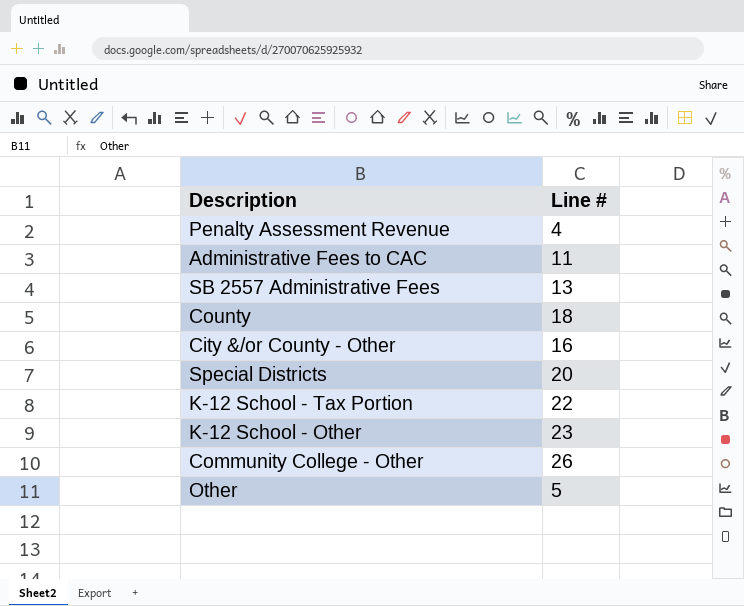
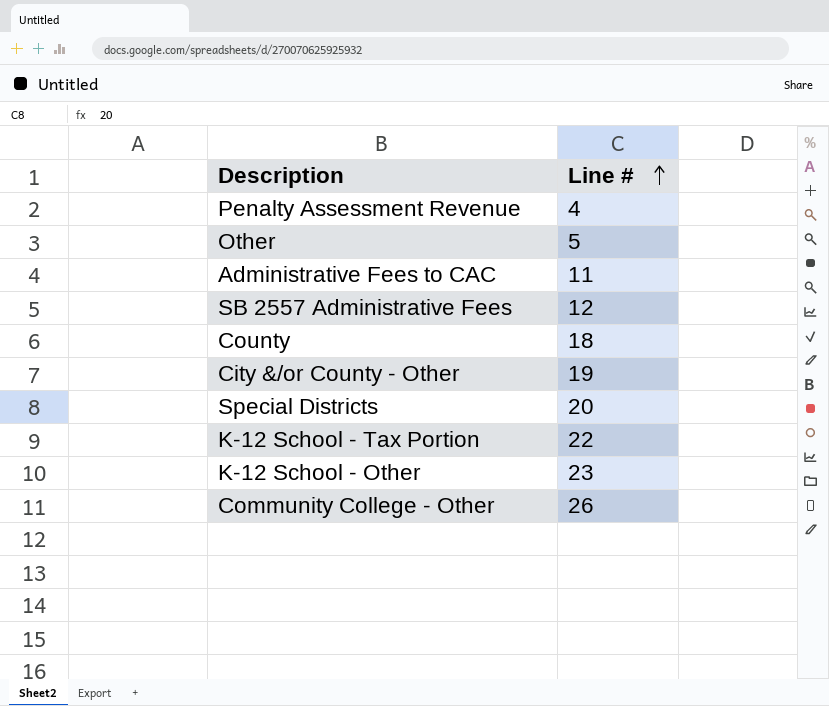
row order: none -> Line # ascending
SB 2557 Administrative Fees | Line #: 13 -> 12
City &/or County - Other | Line #: 16 -> 19

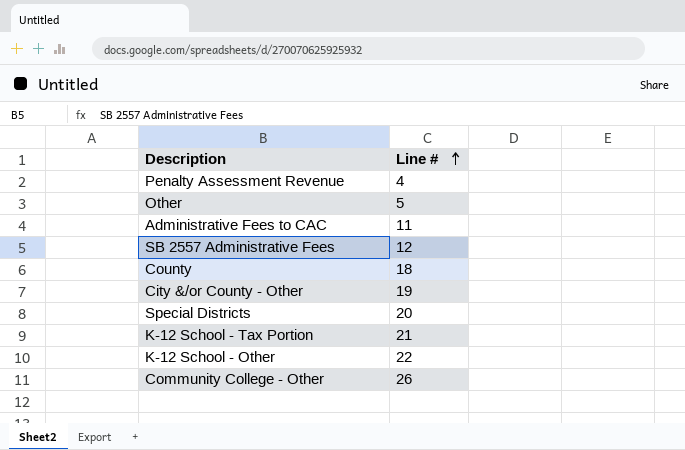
K-12 School - Tax Portion | Line #: 22 -> 21
K-12 School - Other | Line #: 23 -> 22

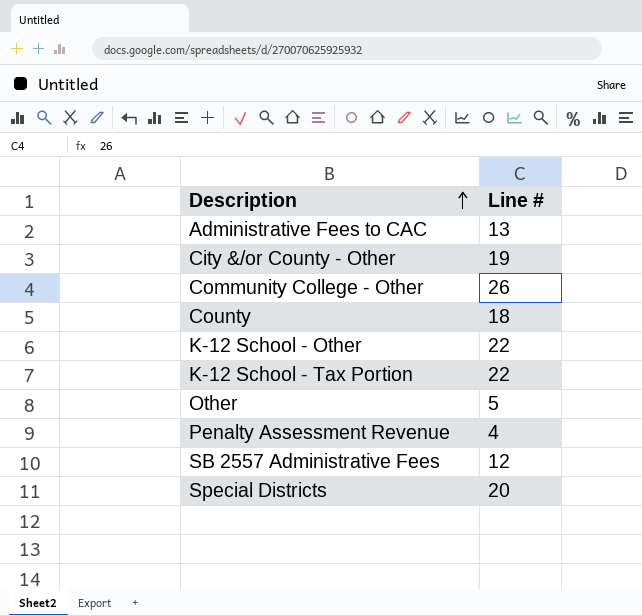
row order: Line # ascending -> Description ascending
Administrative Fees to CAC | Line #: 11 -> 13
K-12 School - Tax Portion | Line #: 21 -> 22

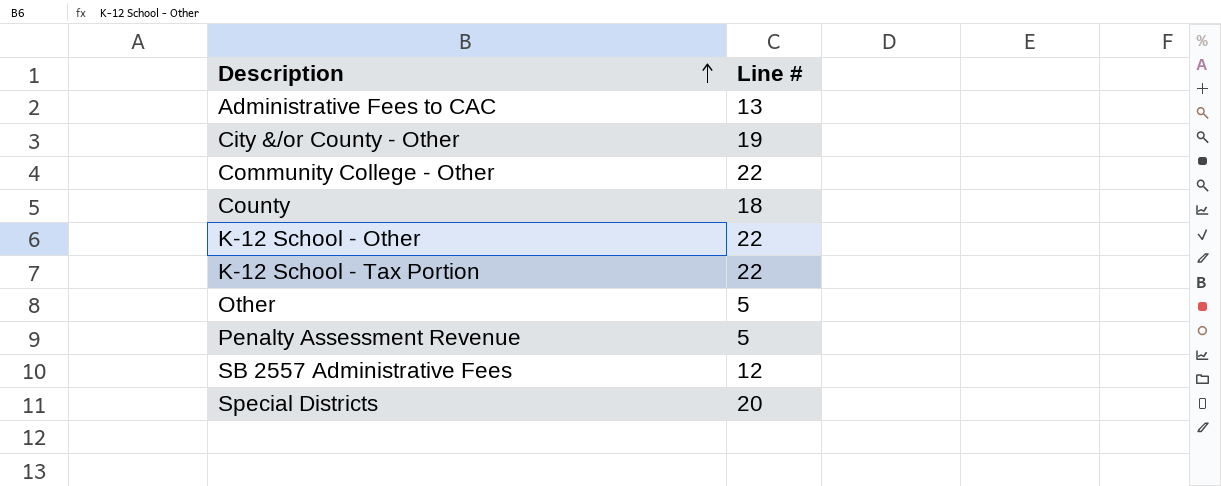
Community College - Other | Line #: 26 -> 22
Penalty Assessment Revenue | Line #: 4 -> 5

